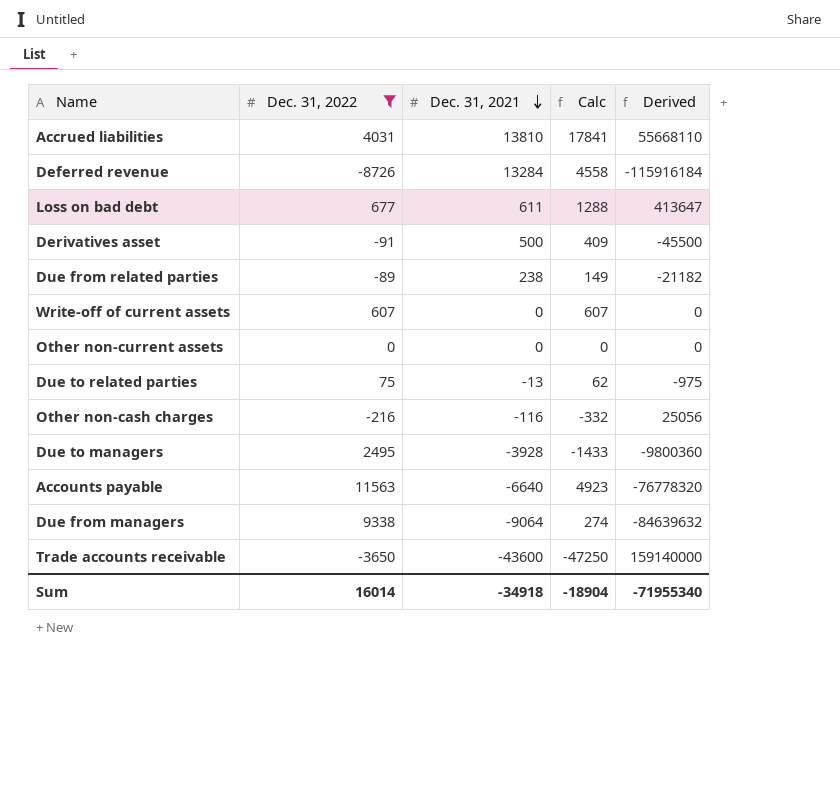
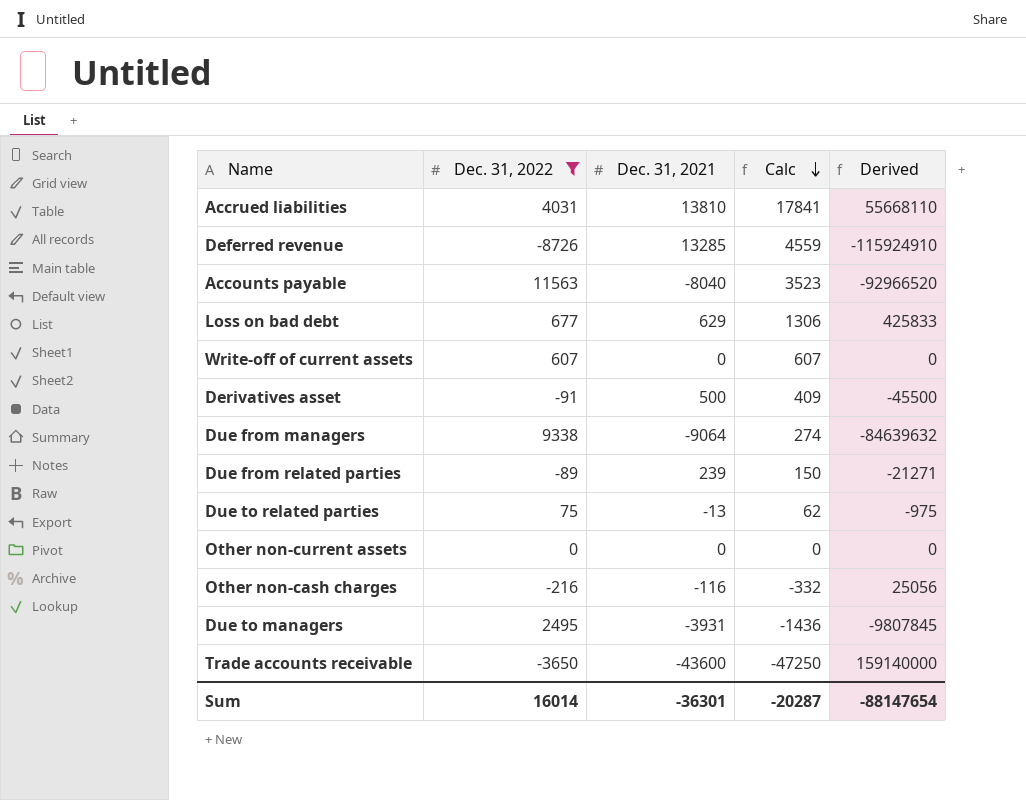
row order: Dec. 31, 2021 descending -> Calc descending
Deferred revenue | Dec. 31, 2021: 13284 -> 13285
Deferred revenue | Calc: 4558 -> 4559
Deferred revenue | Derived: -115916184 -> -115924910
Accounts payable | Dec. 31, 2021: -6640 -> -8040
Accounts payable | Calc: 4923 -> 3523
Accounts payable | Derived: -76778320 -> -92966520
Loss on bad debt | Dec. 31, 2021: 611 -> 629
Loss on bad debt | Calc: 1288 -> 1306
Loss on bad debt | Derived: 413647 -> 425833
Due from related parties | Dec. 31, 2021: 238 -> 239
Due from related parties | Calc: 149 -> 150
Due from related parties | Derived: -21182 -> -21271
Due to managers | Dec. 31, 2021: -3928 -> -3931
Due to managers | Calc: -1433 -> -1436
Due to managers | Derived: -9800360 -> -9807845
Sum | Dec. 31, 2021: -34918 -> -36301
Sum | Calc: -18904 -> -20287
Sum | Derived: -71955340 -> -88147654

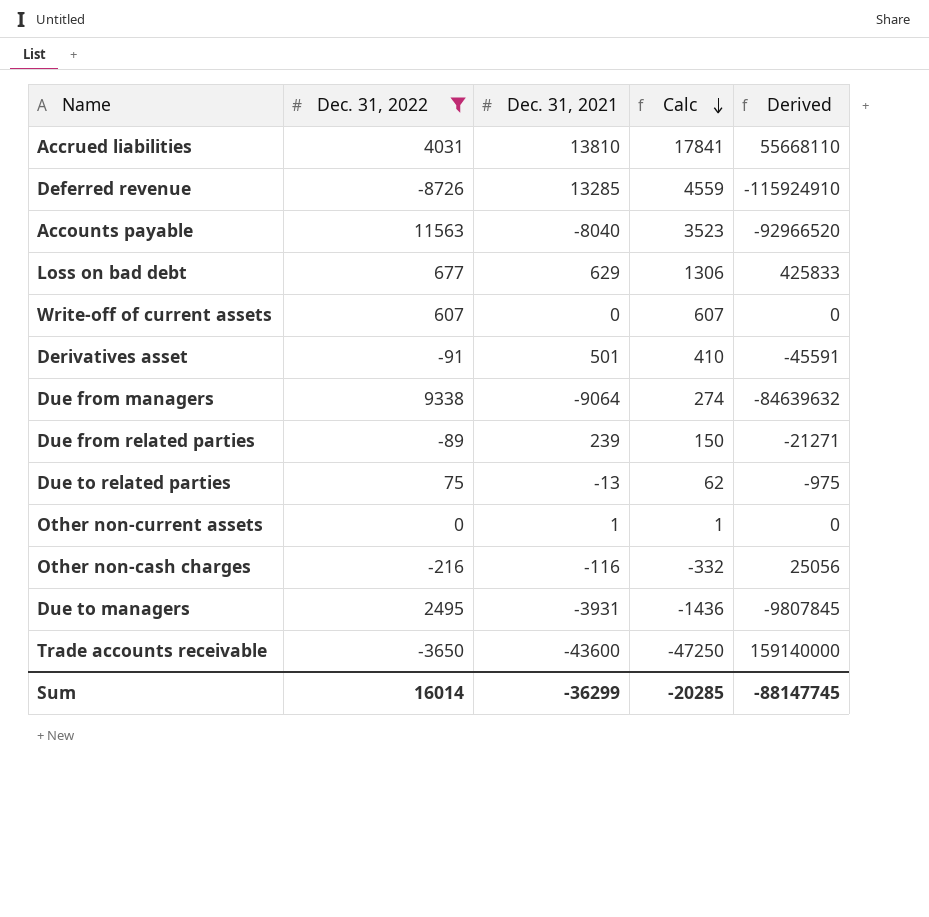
Derivatives asset | Dec. 31, 2021: 500 -> 501
Derivatives asset | Calc: 409 -> 410
Derivatives asset | Derived: -45500 -> -45591
Other non-current assets | Dec. 31, 2021: 0 -> 1
Other non-current assets | Calc: 0 -> 1
Sum | Dec. 31, 2021: -36301 -> -36299
Sum | Calc: -20287 -> -20285
Sum | Derived: -88147654 -> -88147745

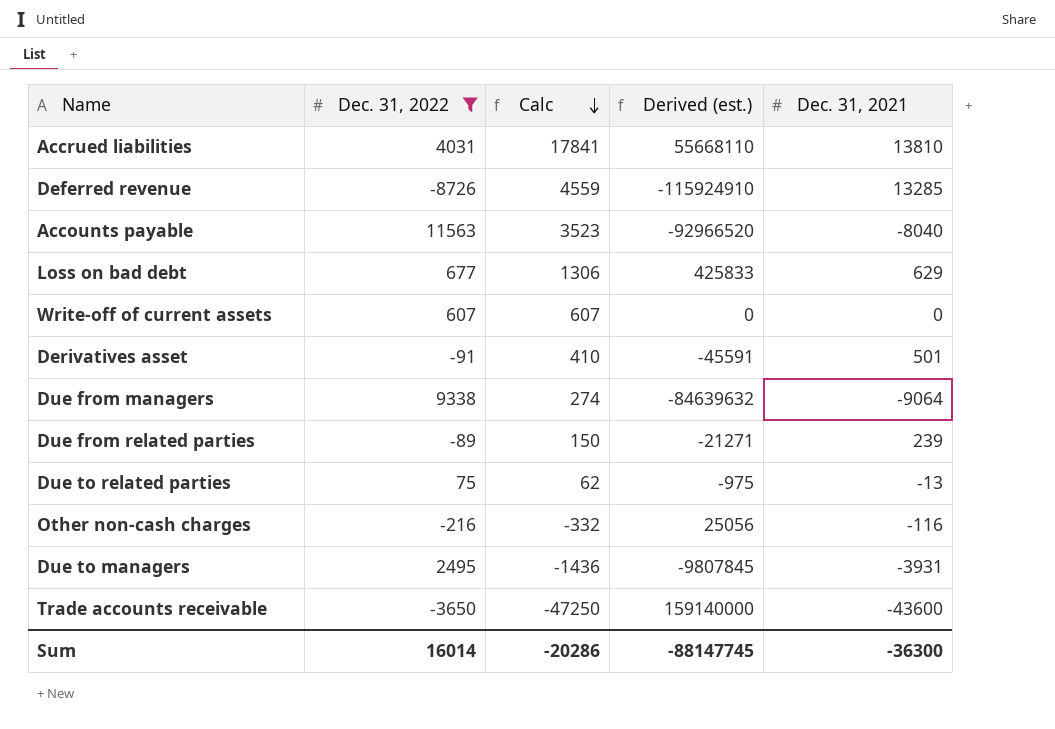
column name: Derived -> Derived (est.)
column Dec. 31, 2021 | position: 3 -> 5
row Other non-current assets: 0 | 1 | 1 | 0 -> none
Sum | Calc: -20285 -> -20286
Sum | Dec. 31, 2021: -36299 -> -36300

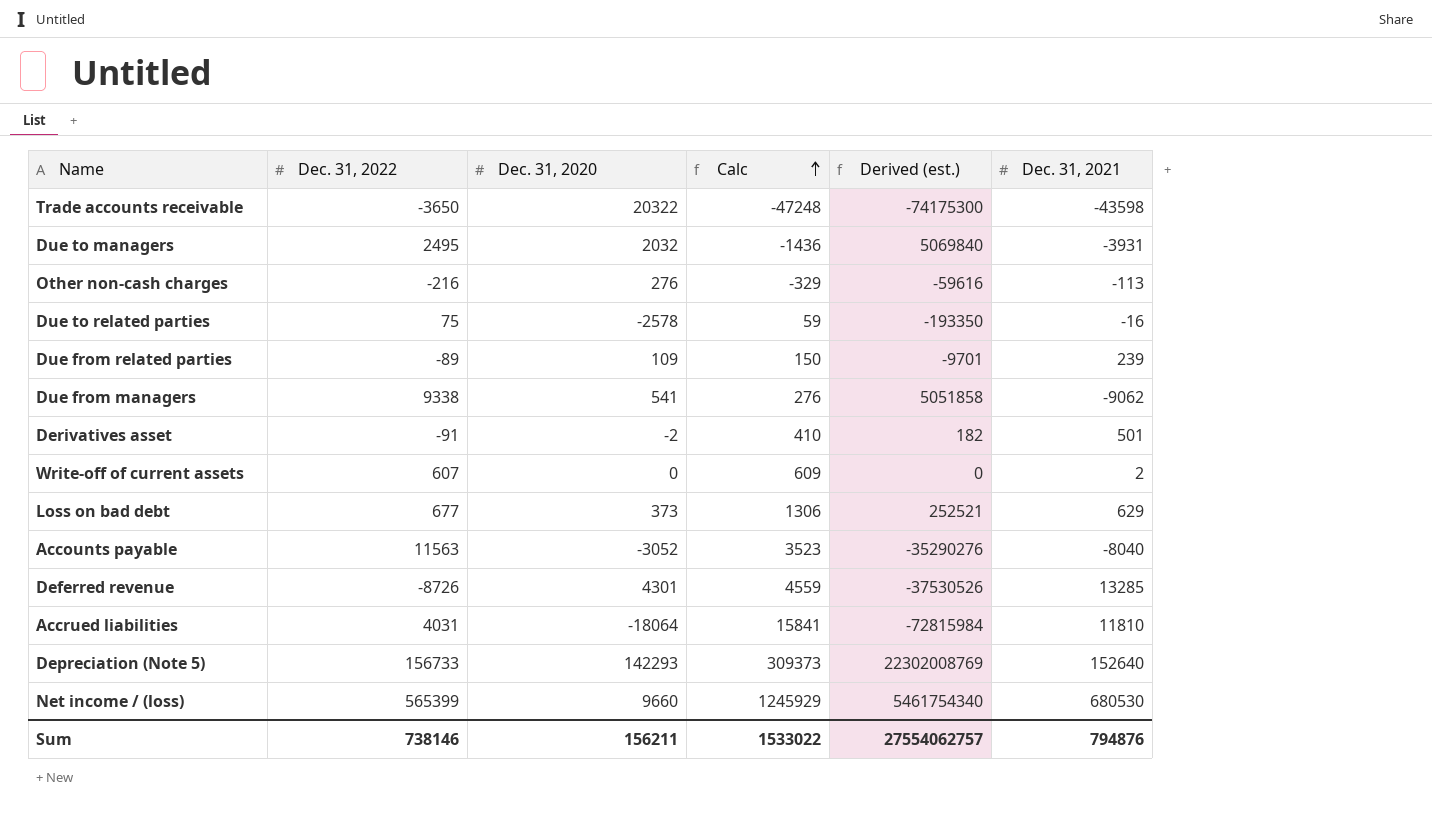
filter: Dec. 31, 2022 <= 11563 -> none
row order: Calc descending -> Calc ascending
column Dec. 31, 2020 | position: none -> 3
column Derived (est.) | formula: [Dec. 31, 2022] * [Dec. 31, 2021] -> [Dec. 31, 2022] * [Dec. 31, 2020]
Trade accounts receivable | Calc: -47250 -> -47248
Trade accounts receivable | Dec. 31, 2021: -43600 -> -43598
Other non-cash charges | Calc: -332 -> -329
Other non-cash charges | Dec. 31, 2021: -116 -> -113
Due to related parties | Calc: 62 -> 59
Due to related parties | Dec. 31, 2021: -13 -> -16
Due from managers | Calc: 274 -> 276
Due from managers | Dec. 31, 2021: -9064 -> -9062
Write-off of current assets | Calc: 607 -> 609
Write-off of current assets | Dec. 31, 2021: 0 -> 2
Accrued liabilities | Calc: 17841 -> 15841
Accrued liabilities | Dec. 31, 2021: 13810 -> 11810
Sum | Dec. 31, 2022: 16014 -> 738146
Sum | Calc: -20286 -> 1533022
Sum | Derived (est.): -88147745 -> 27554062757
Sum | Dec. 31, 2021: -36300 -> 794876

